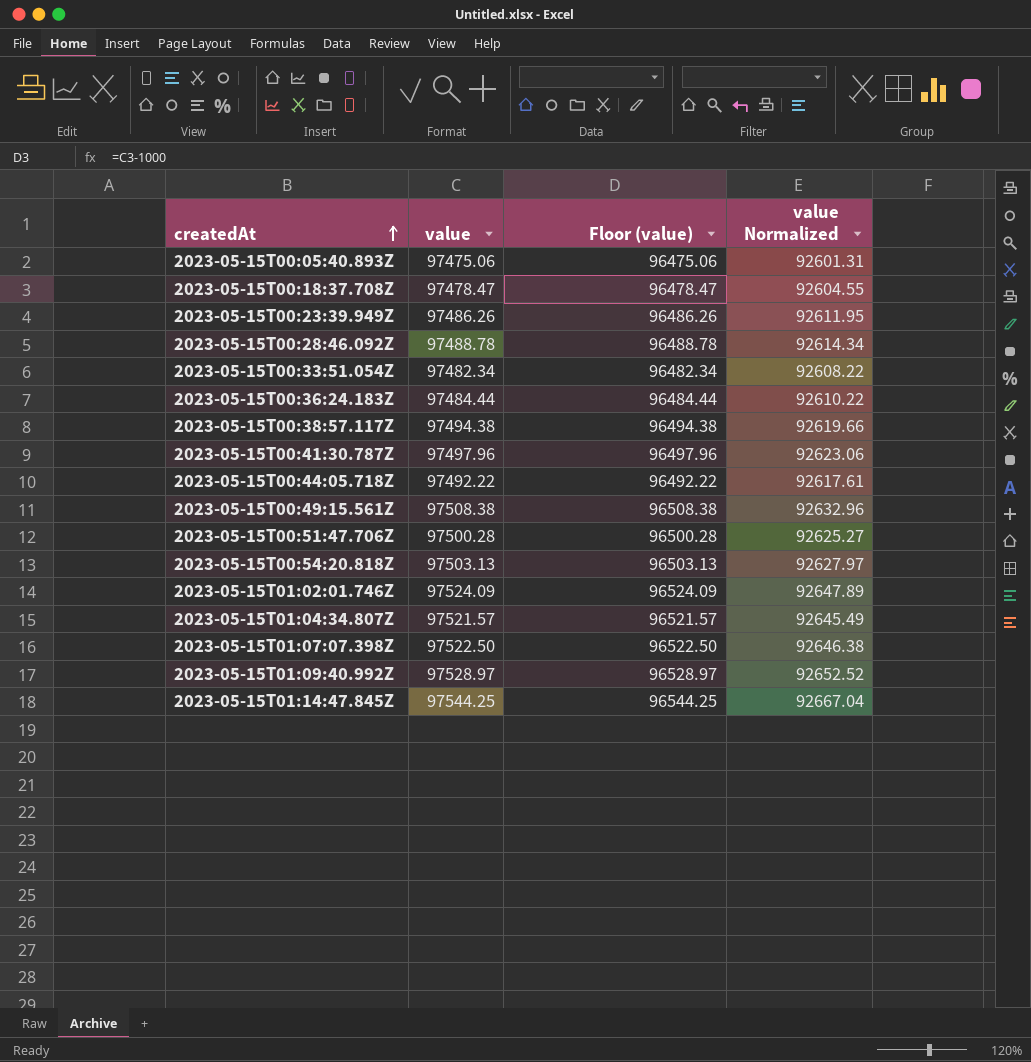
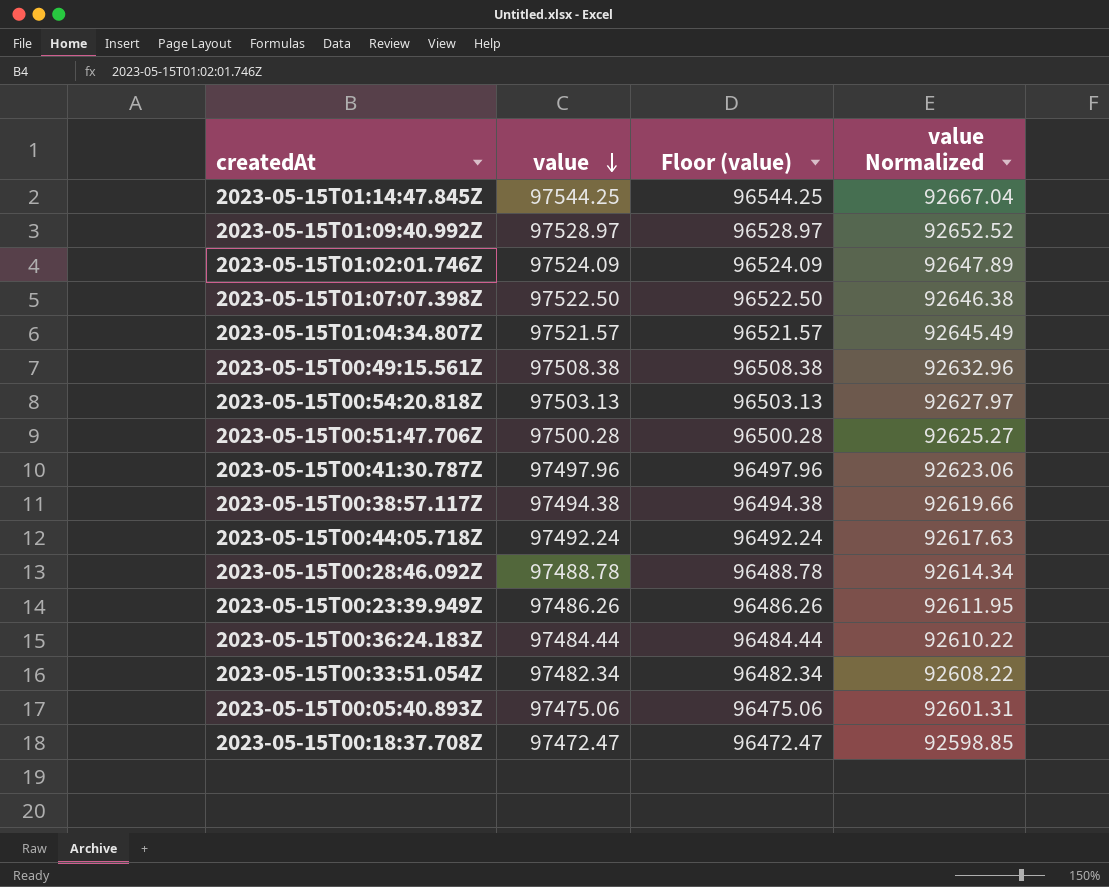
row order: createdAt ascending -> value descending
2023-05-15T00:44:05.718Z | value: 97492.22 -> 97492.24
2023-05-15T00:44:05.718Z | Floor (value): 96492.22 -> 96492.24
2023-05-15T00:44:05.718Z | value Normalized: 92617.61 -> 92617.63
2023-05-15T00:18:37.708Z | value: 97478.47 -> 97472.47
2023-05-15T00:18:37.708Z | Floor (value): 96478.47 -> 96472.47
2023-05-15T00:18:37.708Z | value Normalized: 92604.55 -> 92598.85

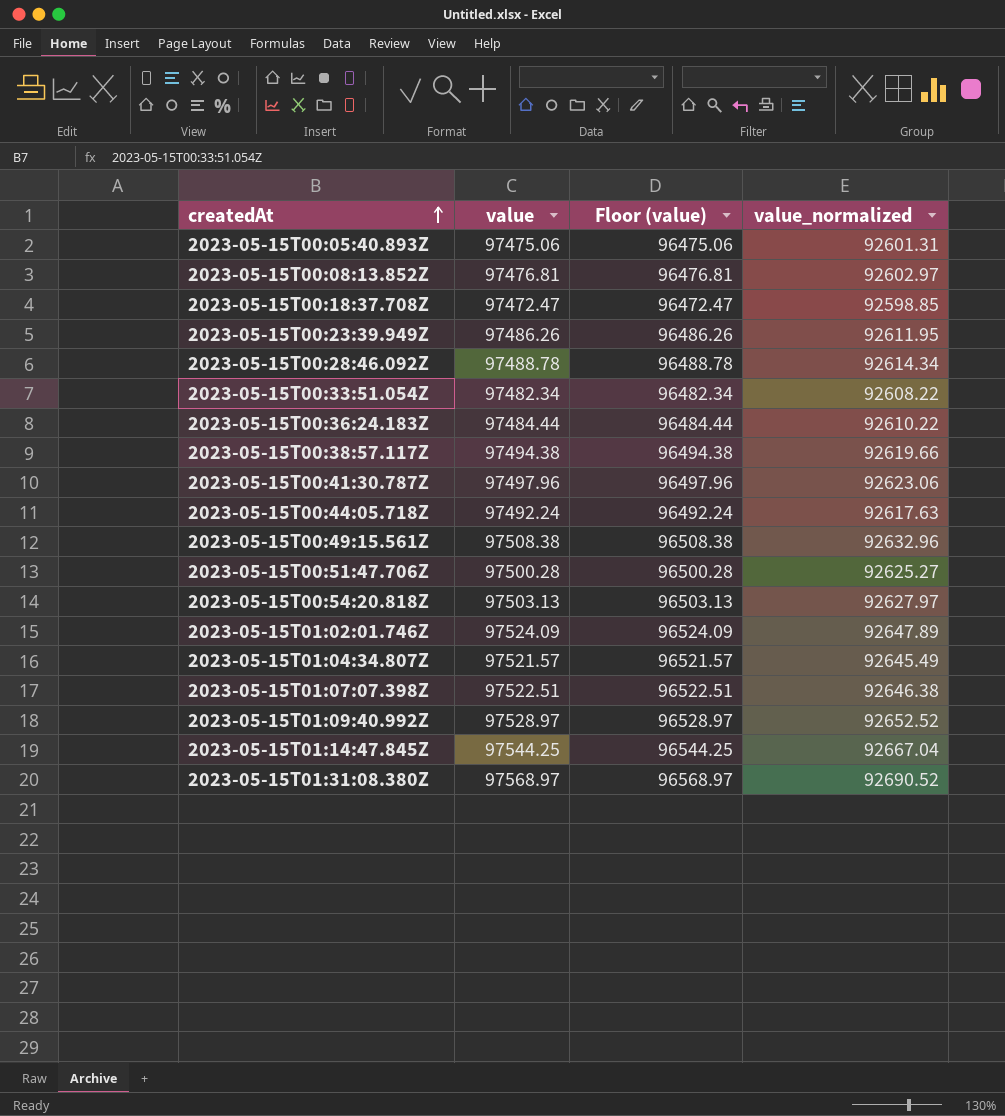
row order: value descending -> createdAt ascending
column name: value Normalized -> value_normalized
row 2023-05-15T00:08:13.852Z: none -> 97476.81 | 96476.81 | 92602.97
2023-05-15T01:07:07.398Z | value: 97522.50 -> 97522.51
2023-05-15T01:07:07.398Z | Floor (value): 96522.50 -> 96522.51
row 2023-05-15T01:31:08.380Z: none -> 97568.97 | 96568.97 | 92690.52

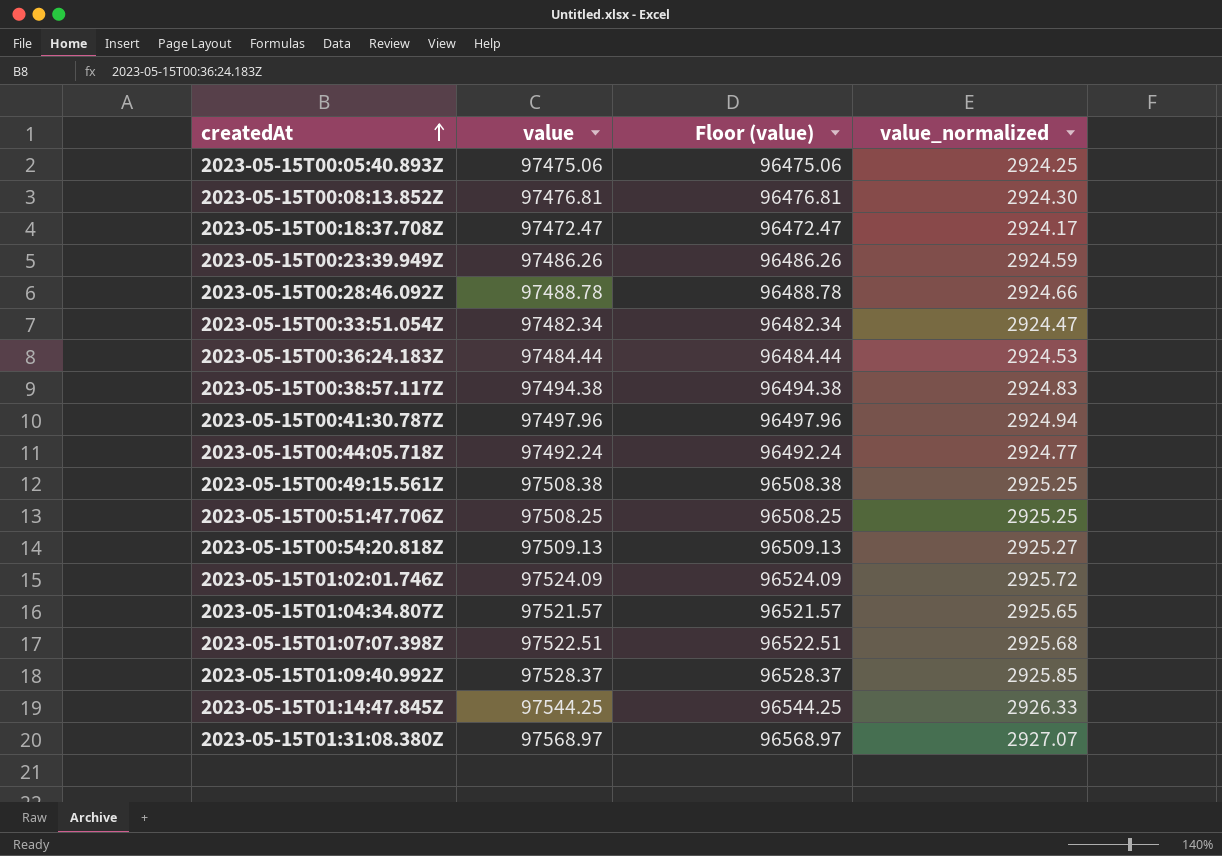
column value_normalized | formula: [value] * 0.95 -> [value] * 0.03
2023-05-15T00:51:47.706Z | value: 97500.28 -> 97508.25
2023-05-15T00:51:47.706Z | Floor (value): 96500.28 -> 96508.25
2023-05-15T00:54:20.818Z | value: 97503.13 -> 97509.13
2023-05-15T00:54:20.818Z | Floor (value): 96503.13 -> 96509.13
2023-05-15T01:09:40.992Z | value: 97528.97 -> 97528.37
2023-05-15T01:09:40.992Z | Floor (value): 96528.97 -> 96528.37

